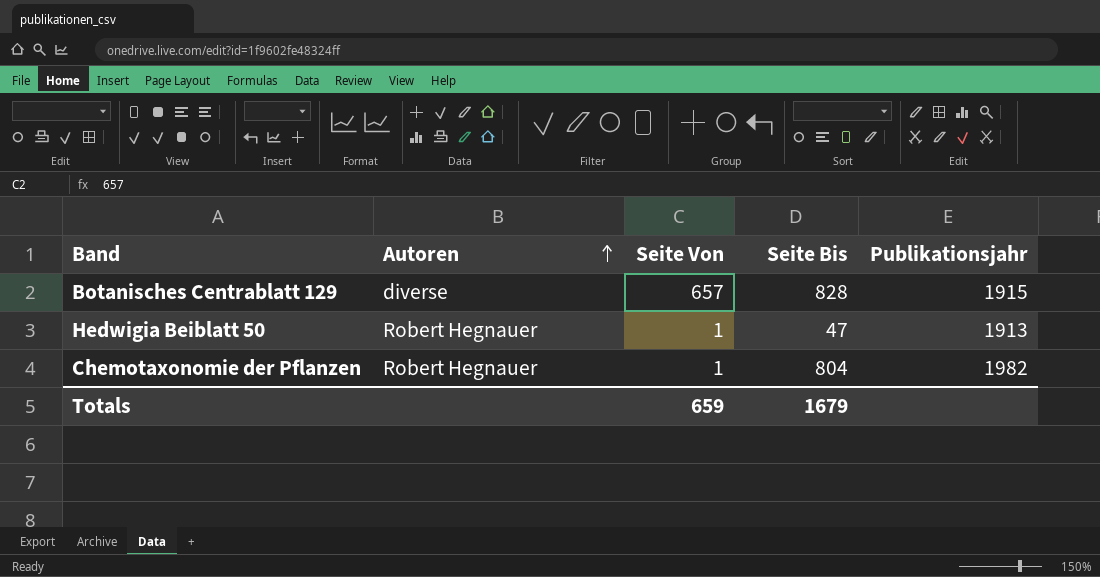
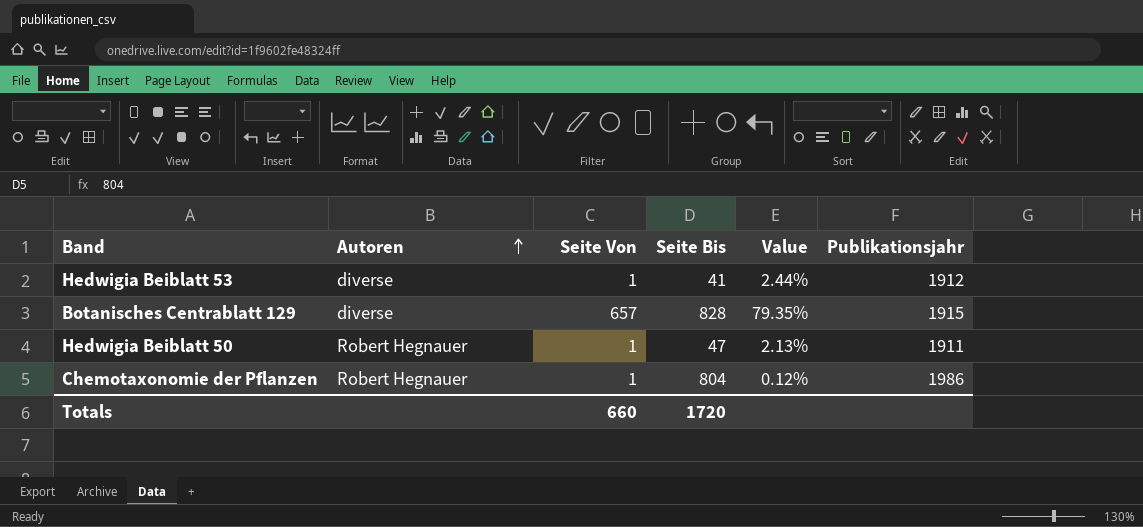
column Value | formula: none -> [Seite Von] / [Seite Bis]
row Hedwigia Beiblatt 53: none -> diverse | 1 | 41 | 2.44% | 1912
Hedwigia Beiblatt 50 | Publikationsjahr: 1913 -> 1911
Chemotaxonomie der Pflanzen | Publikationsjahr: 1982 -> 1986
Totals | Seite Von: 659 -> 660
Totals | Seite Bis: 1679 -> 1720

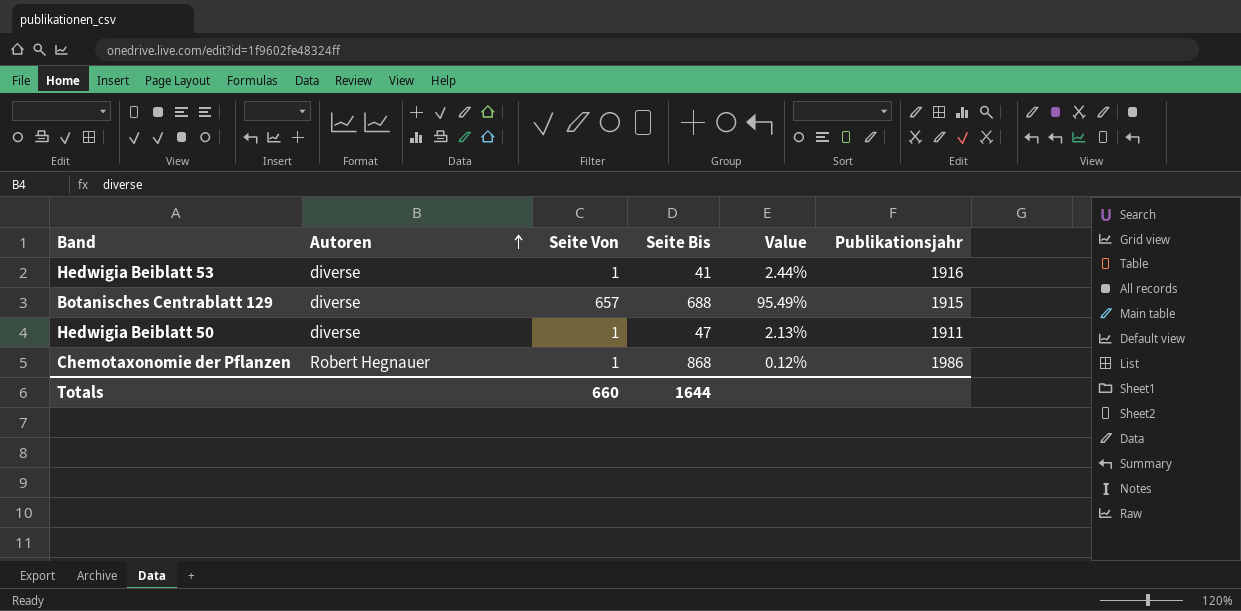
Hedwigia Beiblatt 53 | Publikationsjahr: 1912 -> 1916
Botanisches Centrablatt 129 | Seite Bis: 828 -> 688
Botanisches Centrablatt 129 | Value: 79.35% -> 95.49%
Hedwigia Beiblatt 50 | Autoren: Robert Hegnauer -> diverse
Chemotaxonomie der Pflanzen | Seite Bis: 804 -> 868
Totals | Seite Bis: 1720 -> 1644

